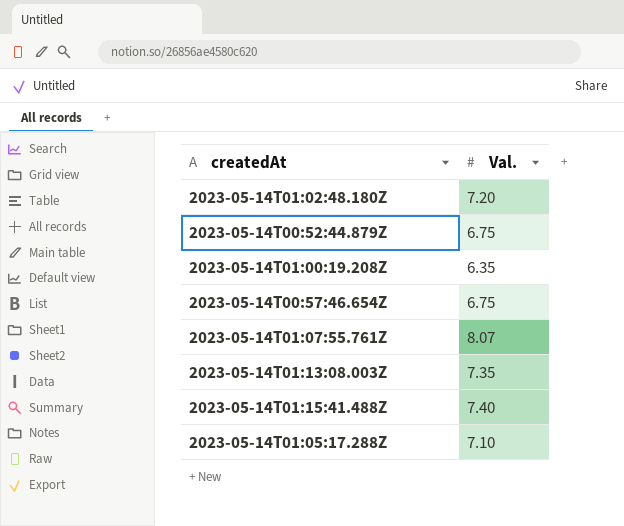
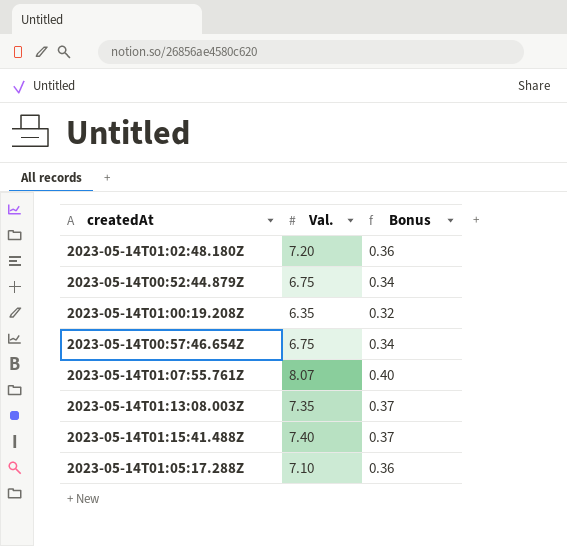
column Bonus | formula: none -> [Val.] * 0.05

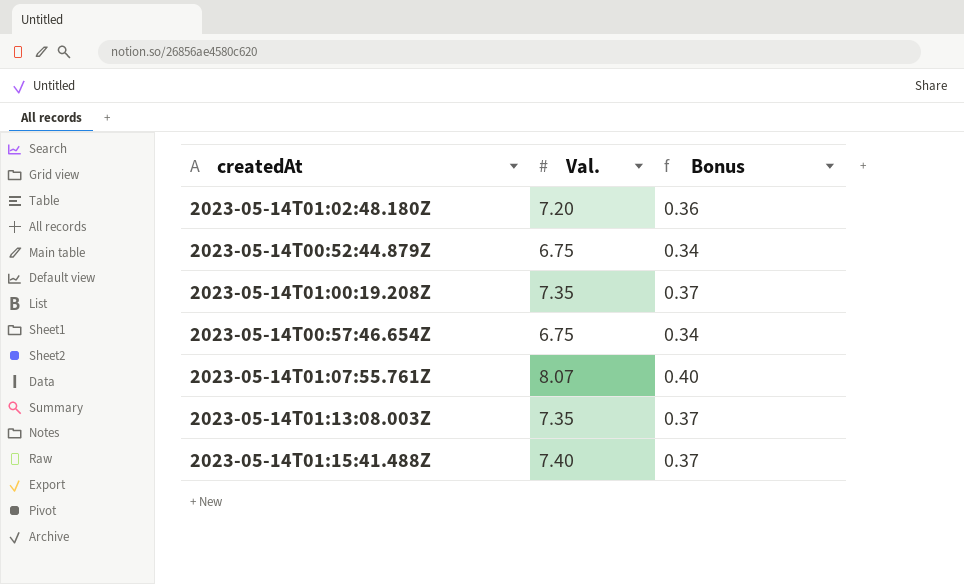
row 2023-05-14T01:05:17.288Z: 7.10 | 0.36 -> none
2023-05-14T01:00:19.208Z | Val.: 6.35 -> 7.35
2023-05-14T01:00:19.208Z | Bonus: 0.32 -> 0.37

